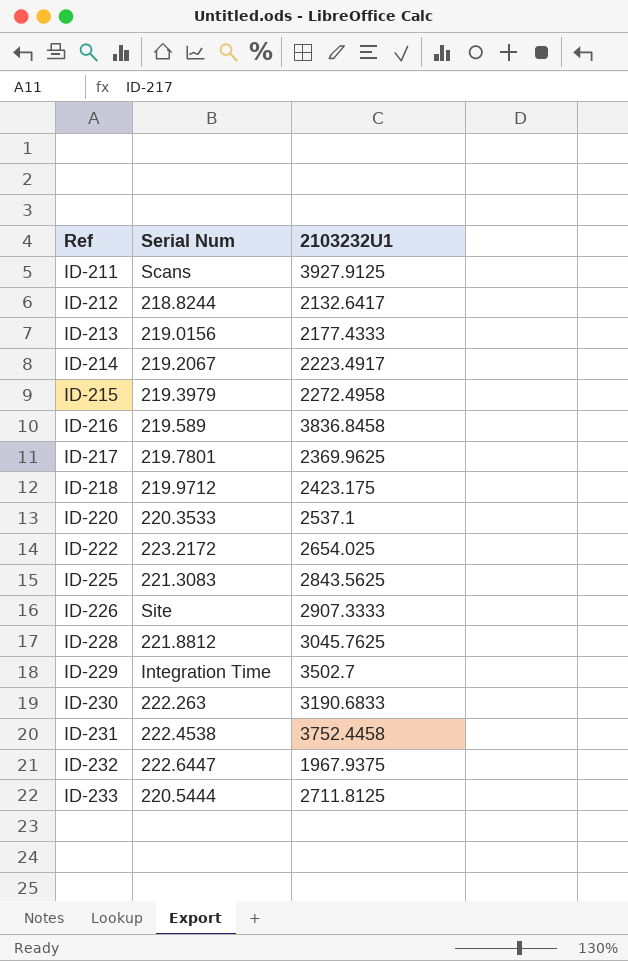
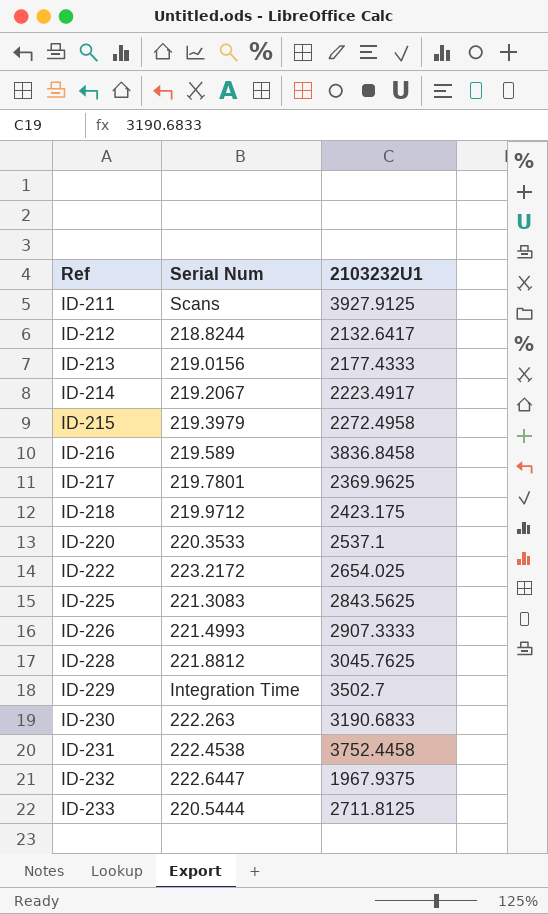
ID-226 | Serial Num: Site -> 221.4993

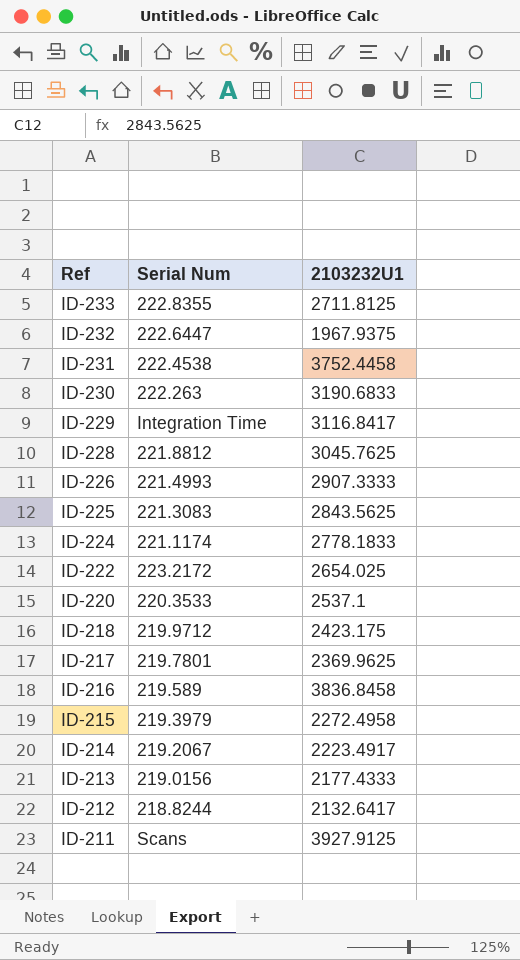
row order: Ref ascending -> Ref descending
ID-233 | Serial Num: 220.5444 -> 222.8355
ID-229 | 2103232U1: 3502.7 -> 3116.8417
row ID-224: none -> 221.1174 | 2778.1833

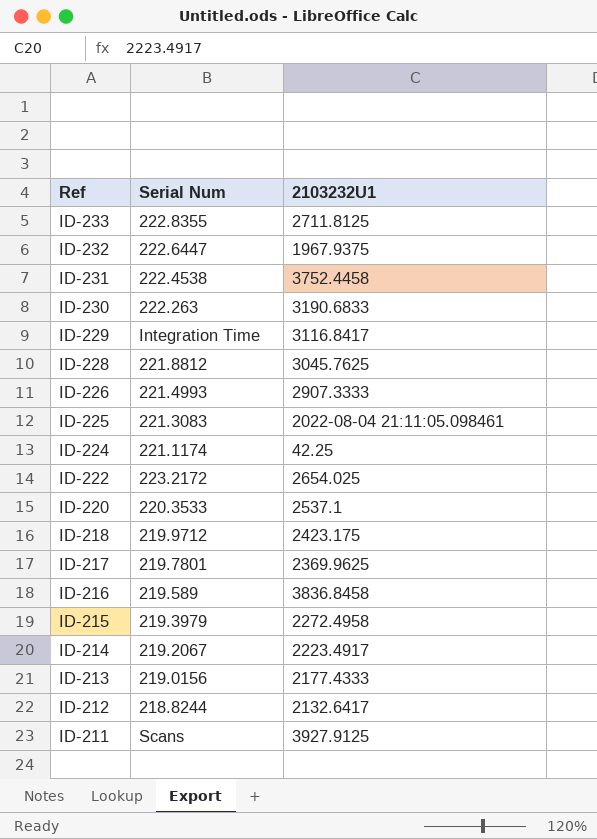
ID-225 | 2103232U1: 2843.5625 -> 2022-08-04 21:11:05.098461
ID-224 | 2103232U1: 2778.1833 -> 42.25

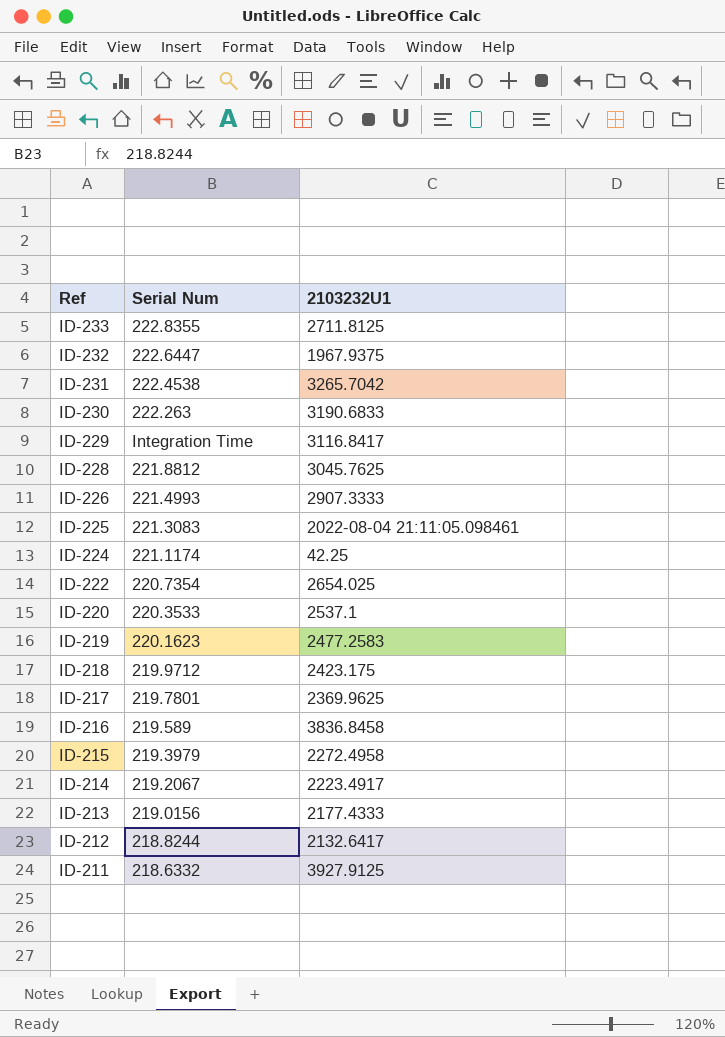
ID-231 | 2103232U1: 3752.4458 -> 3265.7042
ID-222 | Serial Num: 223.2172 -> 220.7354
row ID-219: none -> 220.1623 | 2477.2583
ID-211 | Serial Num: Scans -> 218.6332

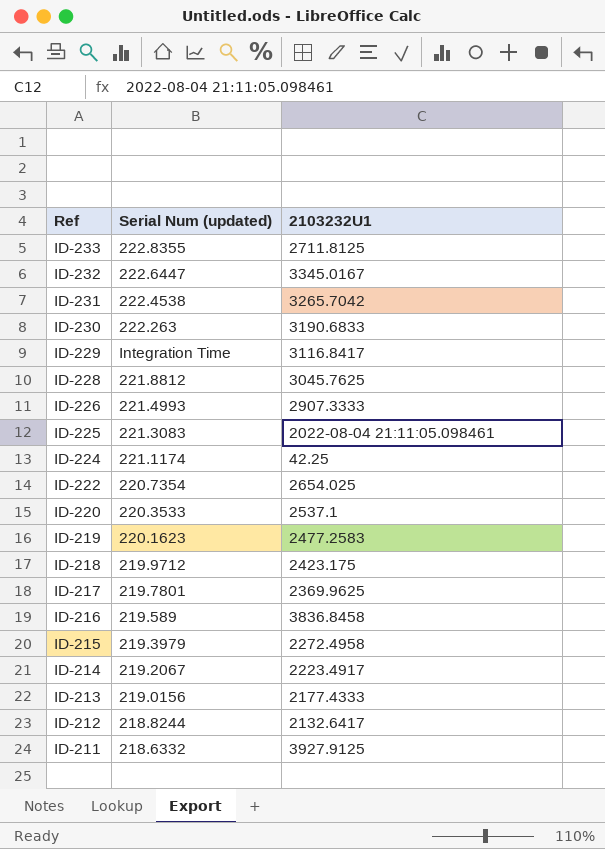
column name: Serial Num -> Serial Num (updated)
ID-232 | 2103232U1: 1967.9375 -> 3345.0167

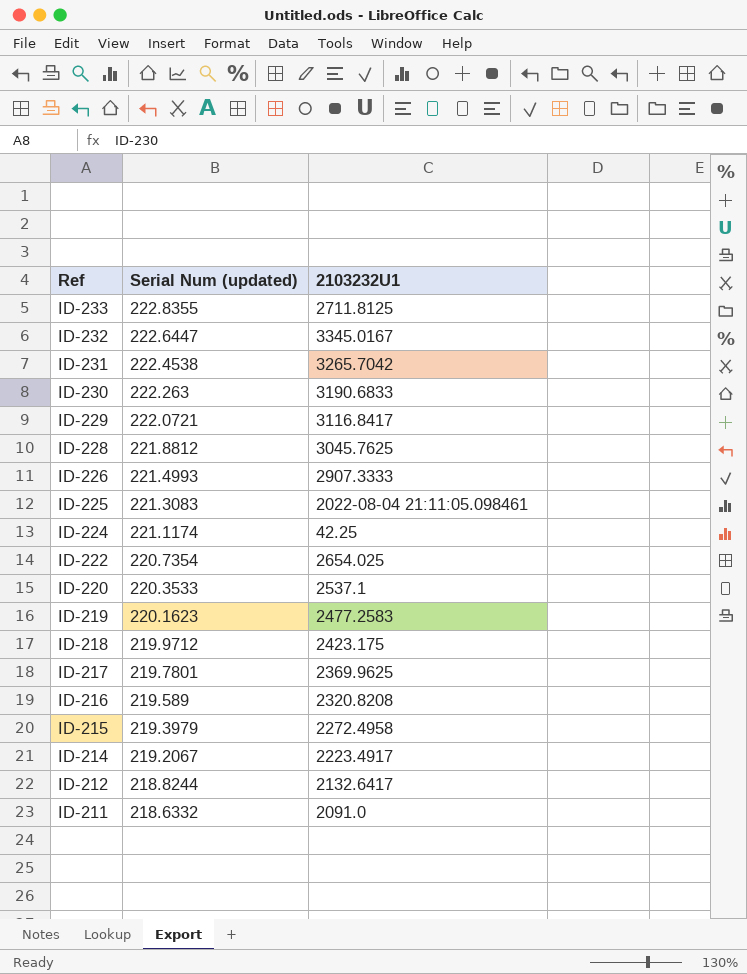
row ID-213: 219.0156 | 2177.4333 -> none
ID-229 | Serial Num (updated): Integration Time -> 222.0721
ID-216 | 2103232U1: 3836.8458 -> 2320.8208
ID-211 | 2103232U1: 3927.9125 -> 2091.0

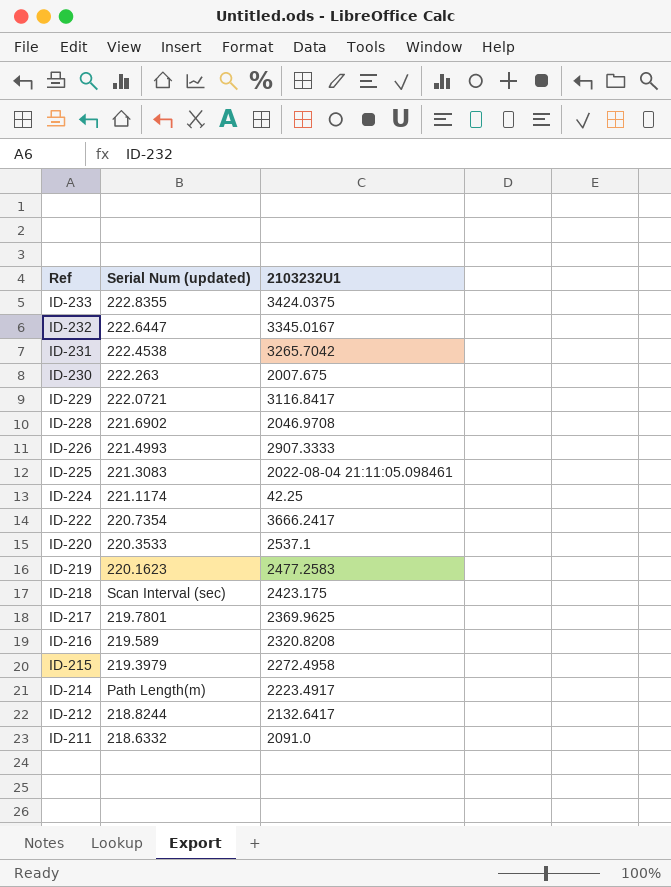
ID-233 | 2103232U1: 2711.8125 -> 3424.0375
ID-230 | 2103232U1: 3190.6833 -> 2007.675
ID-228 | Serial Num (updated): 221.8812 -> 221.6902
ID-228 | 2103232U1: 3045.7625 -> 2046.9708
ID-222 | 2103232U1: 2654.025 -> 3666.2417
ID-218 | Serial Num (updated): 219.9712 -> Scan Interval (sec)
ID-214 | Serial Num (updated): 219.2067 -> Path Length(m)

